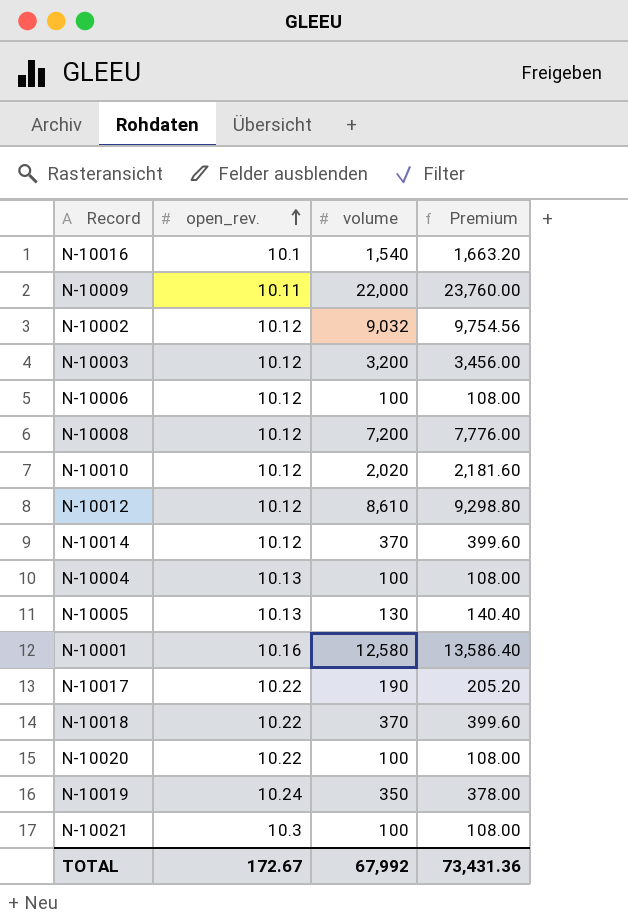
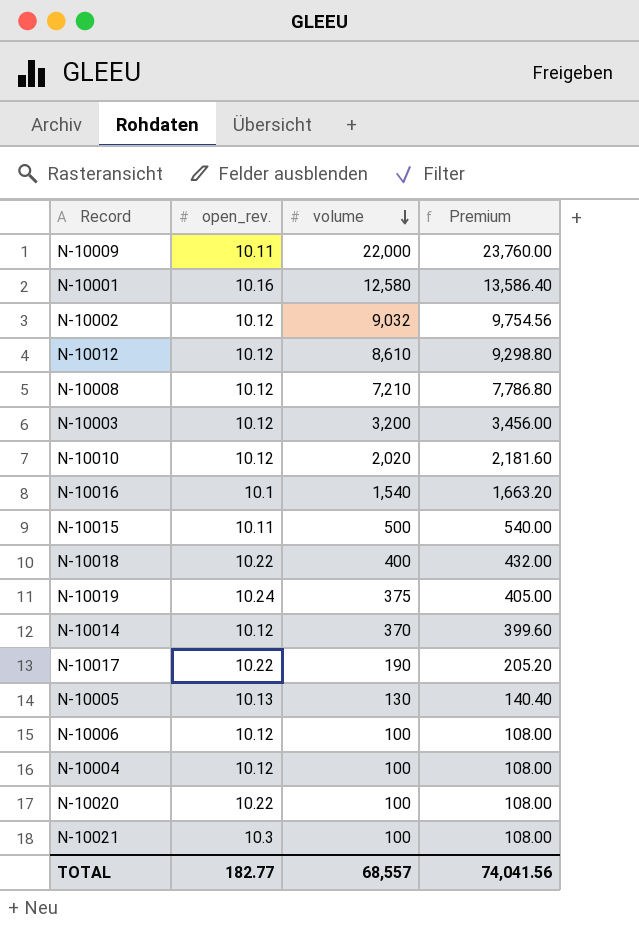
row order: open_rev. ascending -> volume descending
N-10008 | volume: 7,200 -> 7,210
N-10008 | Premium: 7,776.00 -> 7,786.80
row N-10015: none -> 10.11 | 500 | 540.00
N-10018 | volume: 370 -> 400
N-10018 | Premium: 399.60 -> 432.00
N-10019 | volume: 350 -> 375
N-10019 | Premium: 378.00 -> 405.00
N-10004 | open_rev.: 10.13 -> 10.12
TOTAL | open_rev.: 172.67 -> 182.77
TOTAL | volume: 67,992 -> 68,557
TOTAL | Premium: 73,431.36 -> 74,041.56

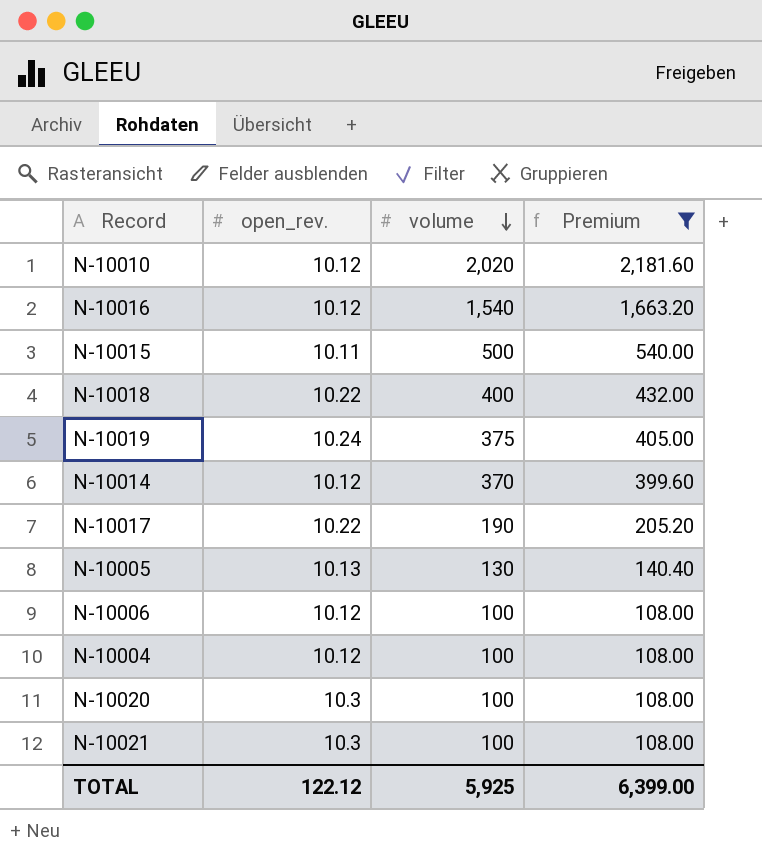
filter: none -> Premium <= 2,181.60
N-10016 | open_rev.: 10.1 -> 10.12
N-10020 | open_rev.: 10.22 -> 10.3
TOTAL | open_rev.: 182.77 -> 122.12
TOTAL | volume: 68,557 -> 5,925
TOTAL | Premium: 74,041.56 -> 6,399.00

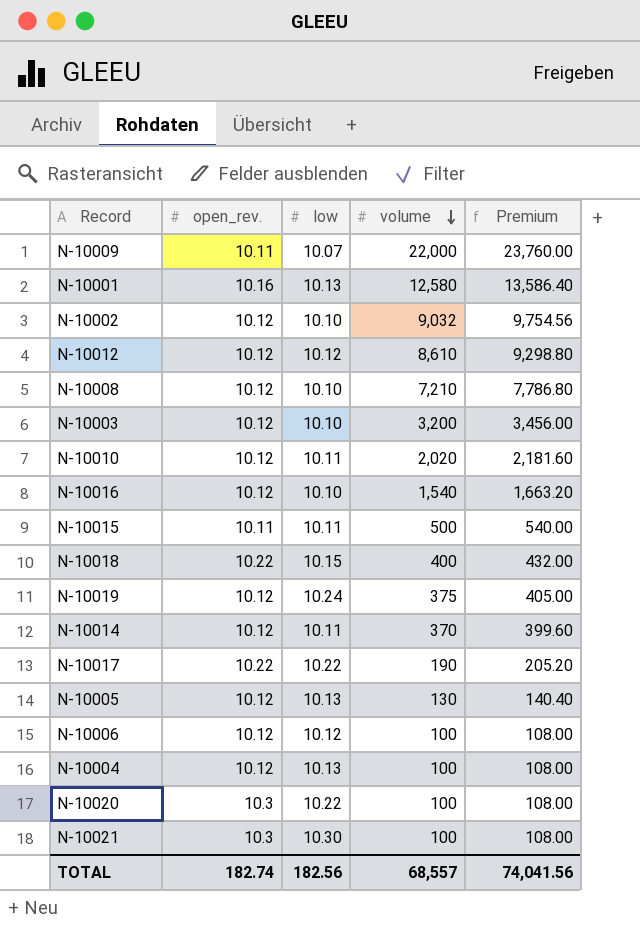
filter: Premium <= 2,181.60 -> none
column low | position: none -> 3
N-10019 | open_rev.: 10.24 -> 10.12
N-10005 | open_rev.: 10.13 -> 10.12
TOTAL | open_rev.: 122.12 -> 182.74
TOTAL | volume: 5,925 -> 68,557
TOTAL | Premium: 6,399.00 -> 74,041.56

